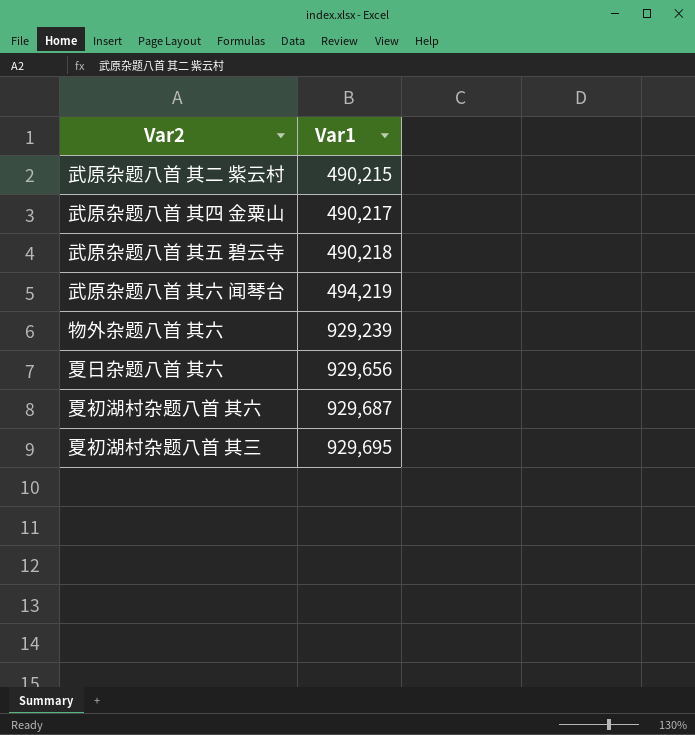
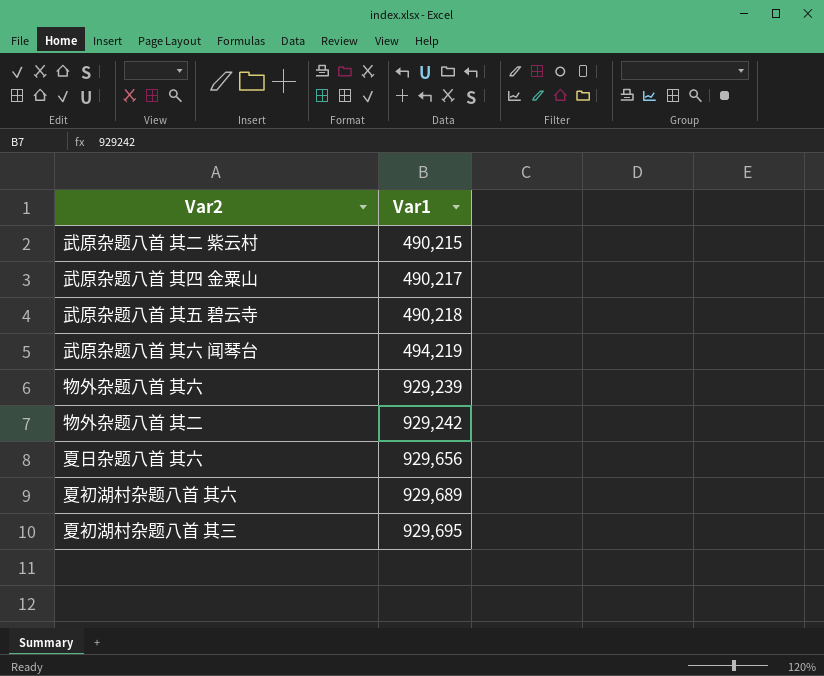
row 物外杂题八首 其二: none -> 929,242
夏初湖村杂题八首 其六 | Var1: 929,687 -> 929,689

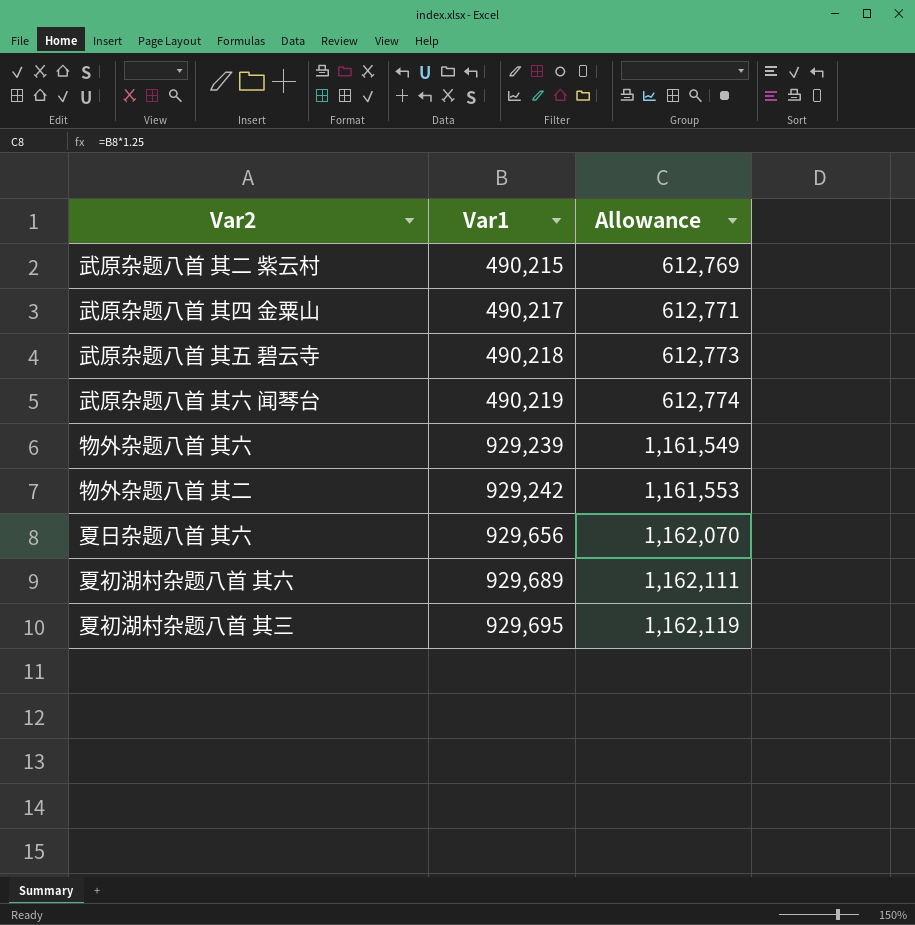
column Allowance | formula: none -> [Var1] * 1.25
武原杂题八首 其六 闻琴台 | Var1: 494,219 -> 490,219

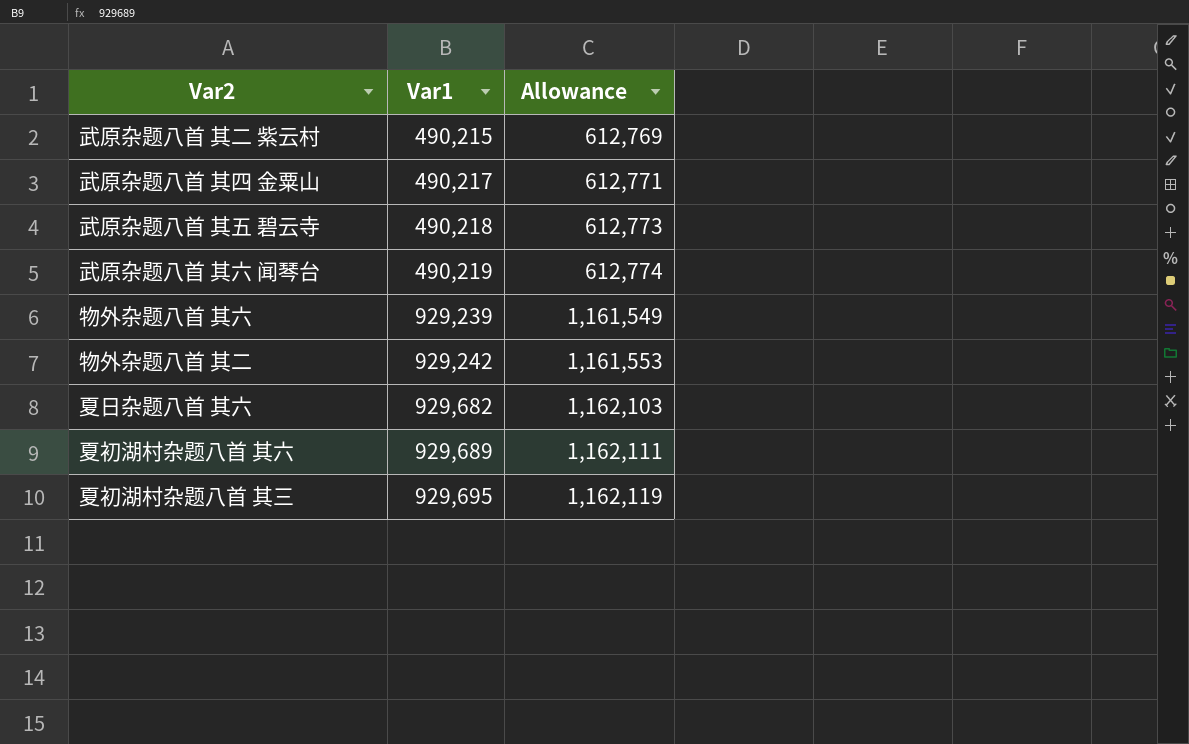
夏日杂题八首 其六 | Var1: 929,656 -> 929,682
夏日杂题八首 其六 | Allowance: 1,162,070 -> 1,162,103

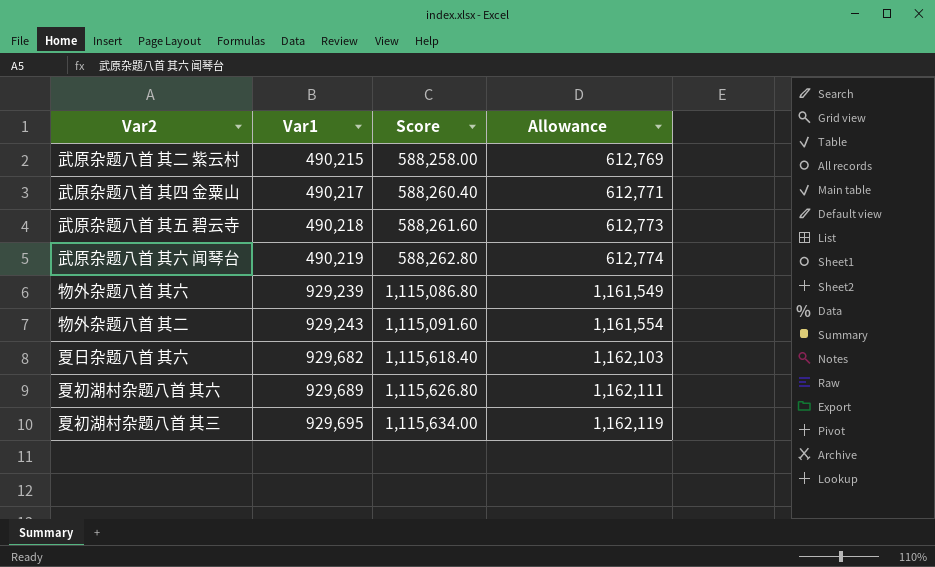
column Score | formula: none -> [Var1] * 1.2
物外杂题八首 其二 | Var1: 929,242 -> 929,243
物外杂题八首 其二 | Allowance: 1,161,553 -> 1,161,554

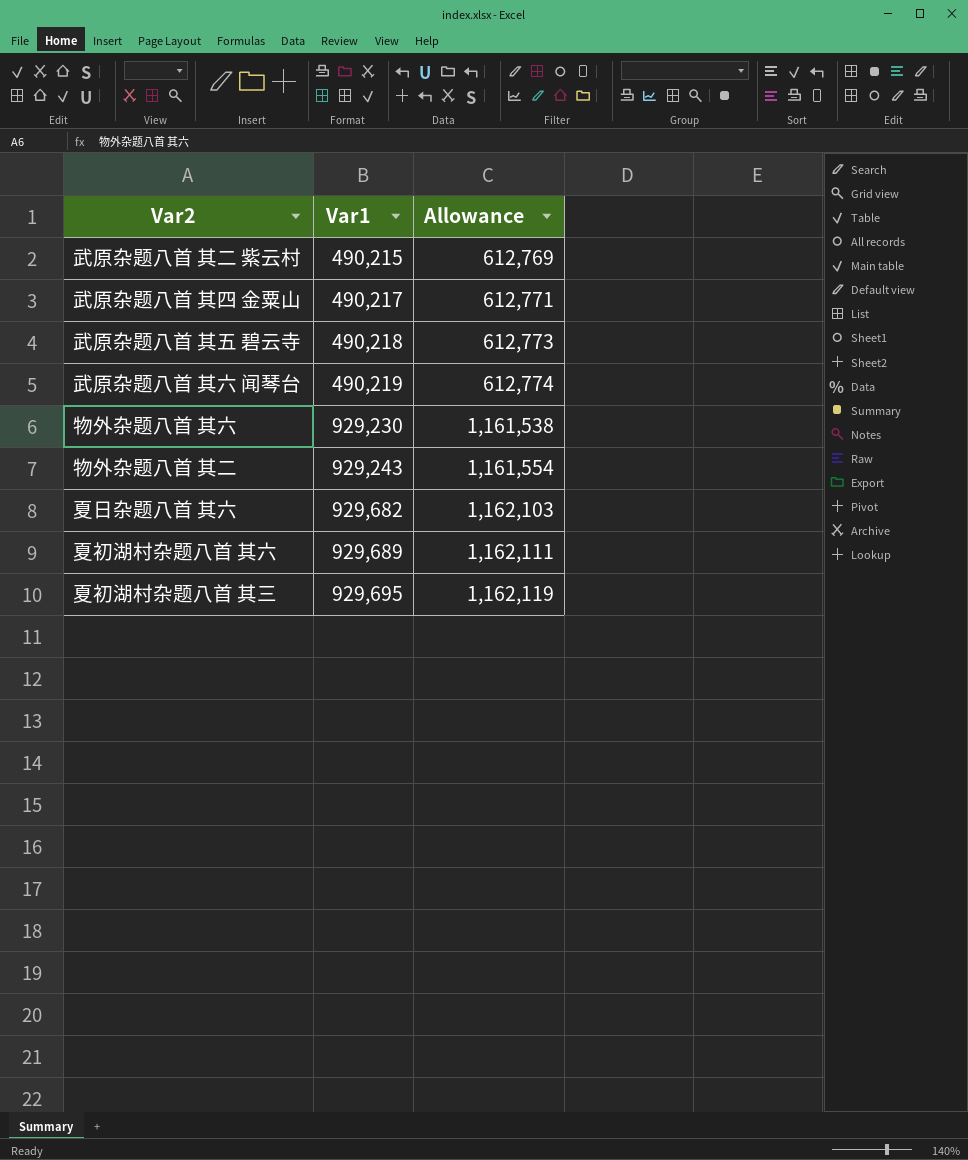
column Score | formula: [Var1] * 1.2 -> none
物外杂题八首 其六 | Var1: 929,239 -> 929,230
物外杂题八首 其六 | Allowance: 1,161,549 -> 1,161,538

